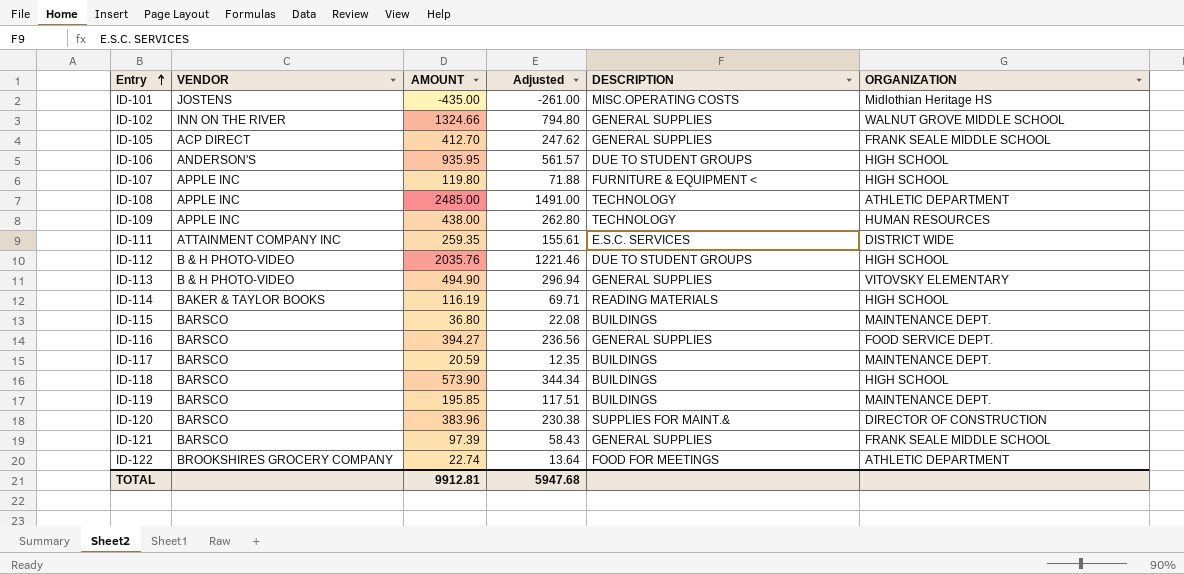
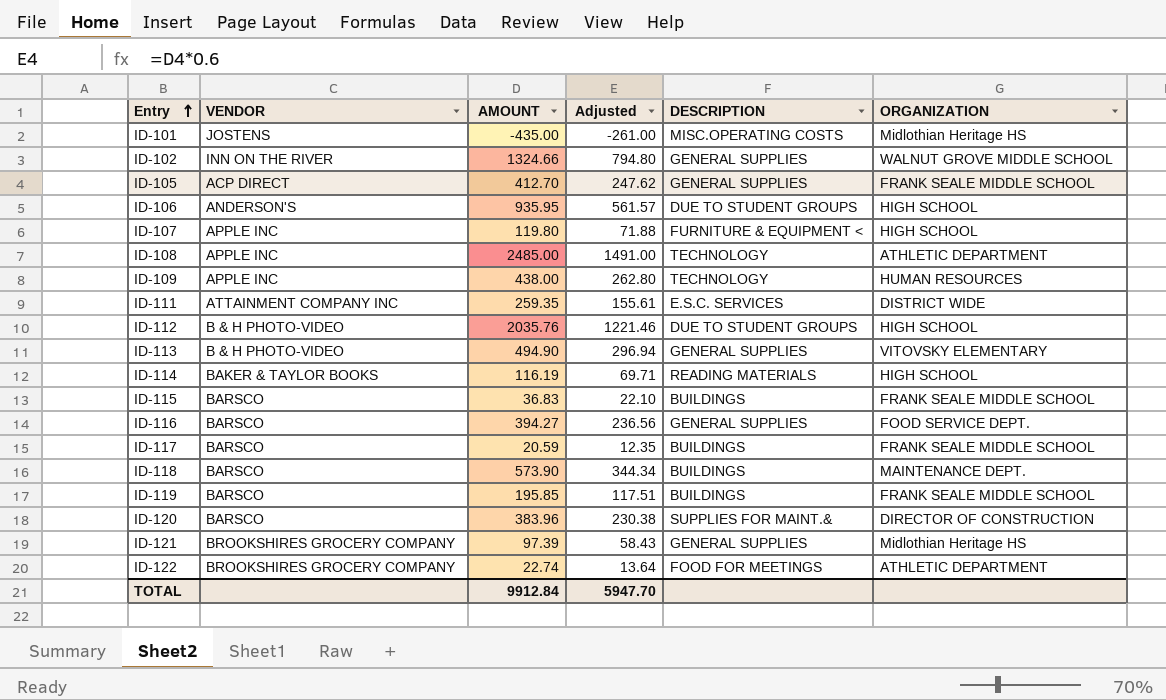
ID-115 | AMOUNT: 36.80 -> 36.83
ID-115 | Adjusted: 22.08 -> 22.10
ID-115 | ORGANIZATION: MAINTENANCE DEPT. -> FRANK SEALE MIDDLE SCHOOL
ID-117 | ORGANIZATION: MAINTENANCE DEPT. -> FRANK SEALE MIDDLE SCHOOL
ID-118 | ORGANIZATION: HIGH SCHOOL -> MAINTENANCE DEPT.
ID-119 | ORGANIZATION: MAINTENANCE DEPT. -> FRANK SEALE MIDDLE SCHOOL
ID-121 | VENDOR: BARSCO -> BROOKSHIRES GROCERY COMPANY
ID-121 | ORGANIZATION: FRANK SEALE MIDDLE SCHOOL -> Midlothian Heritage HS
TOTAL | AMOUNT: 9912.81 -> 9912.84
TOTAL | Adjusted: 5947.68 -> 5947.70

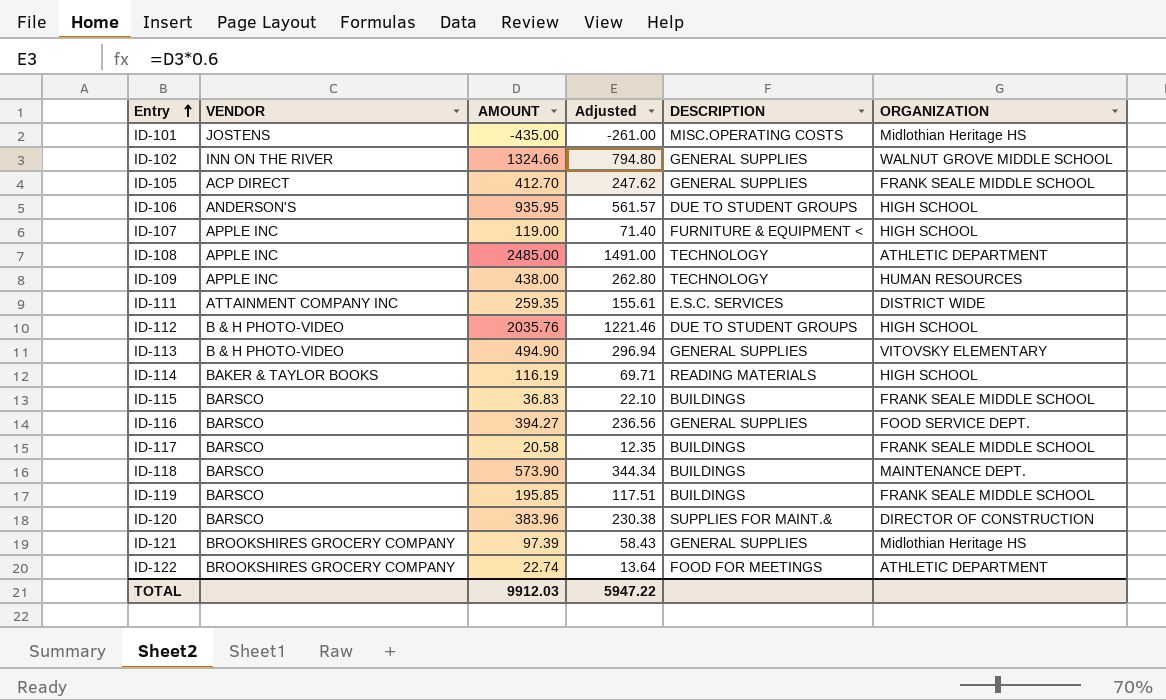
ID-107 | AMOUNT: 119.80 -> 119.00
ID-107 | Adjusted: 71.88 -> 71.40
ID-117 | AMOUNT: 20.59 -> 20.58
TOTAL | AMOUNT: 9912.84 -> 9912.03
TOTAL | Adjusted: 5947.70 -> 5947.22

